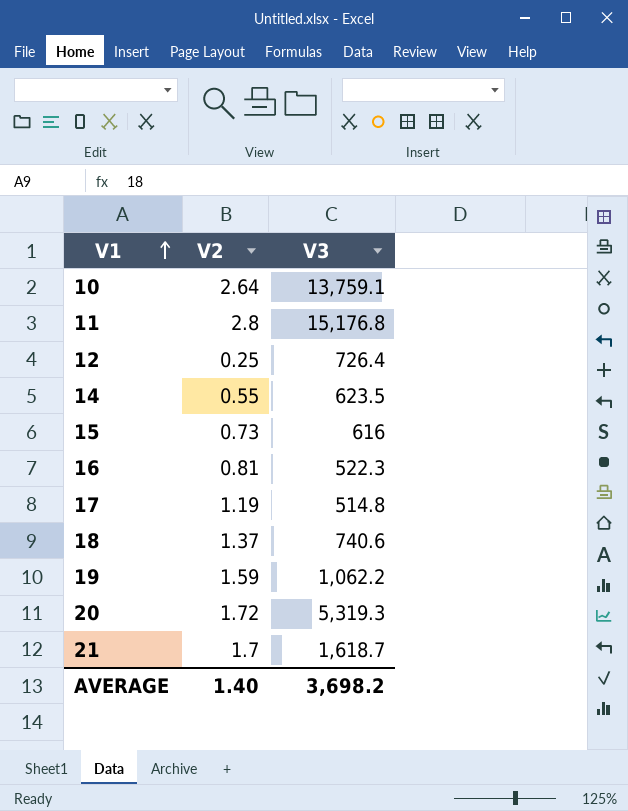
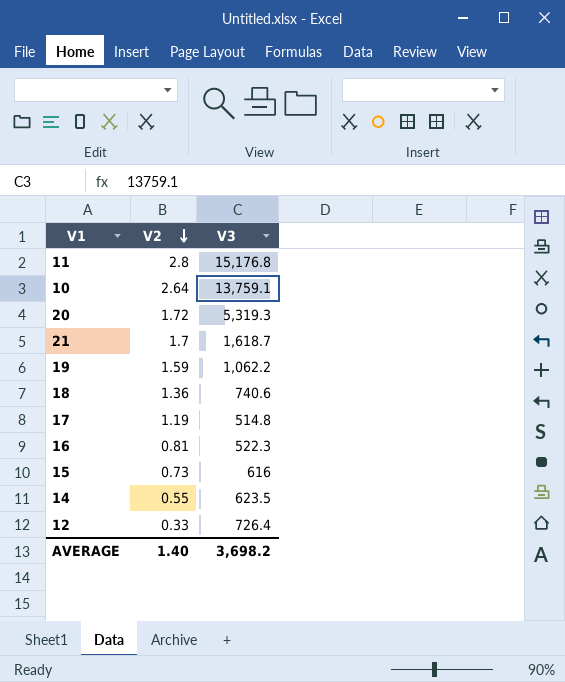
row order: V1 ascending -> V2 descending
18 | V2: 1.37 -> 1.36
12 | V2: 0.25 -> 0.33

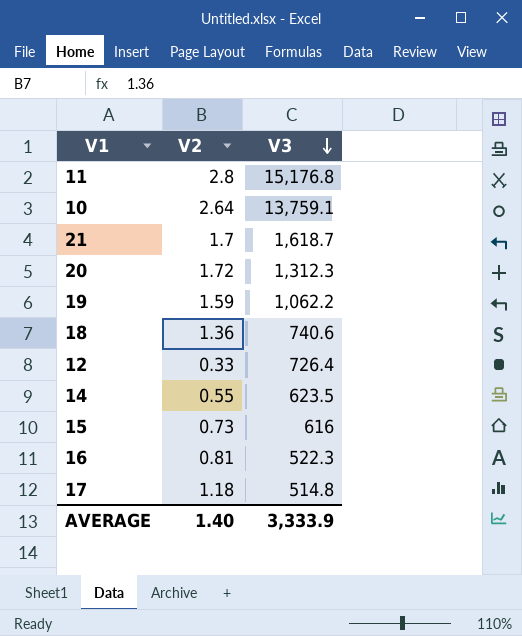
row order: V2 descending -> V3 descending
20 | V3: 5,319.3 -> 1,312.3
17 | V2: 1.19 -> 1.18
AVERAGE | V3: 3,698.2 -> 3,333.9

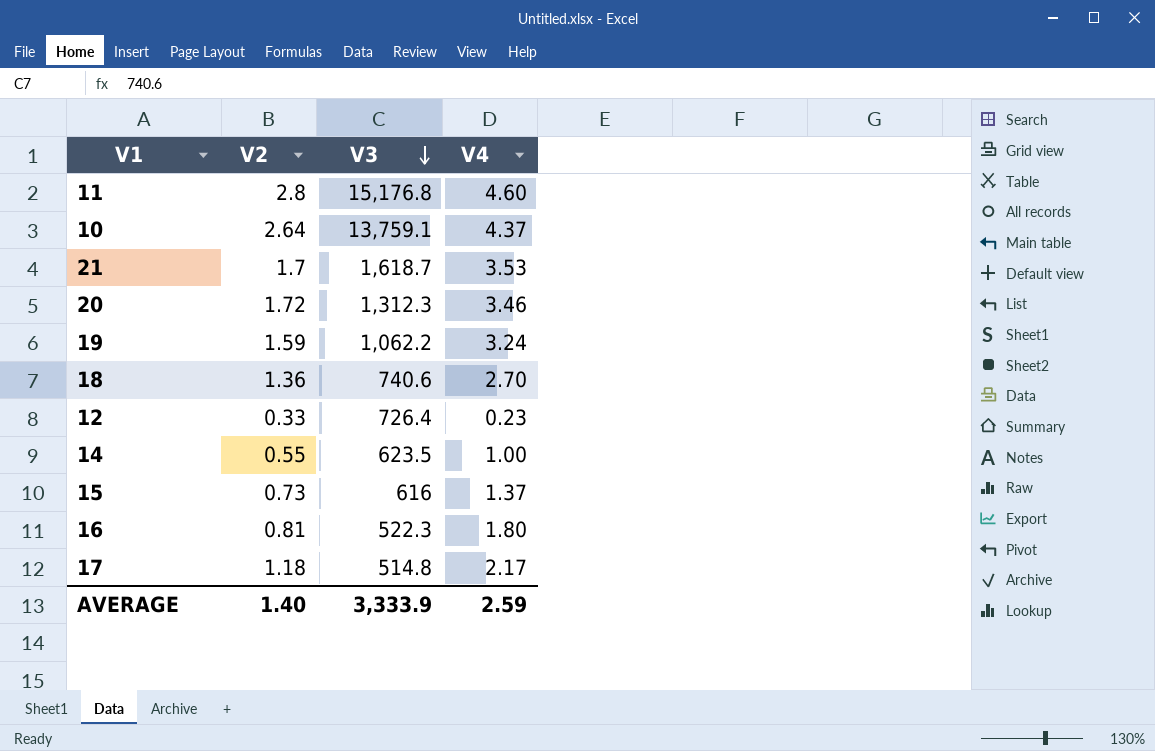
column V4 | position: none -> 4

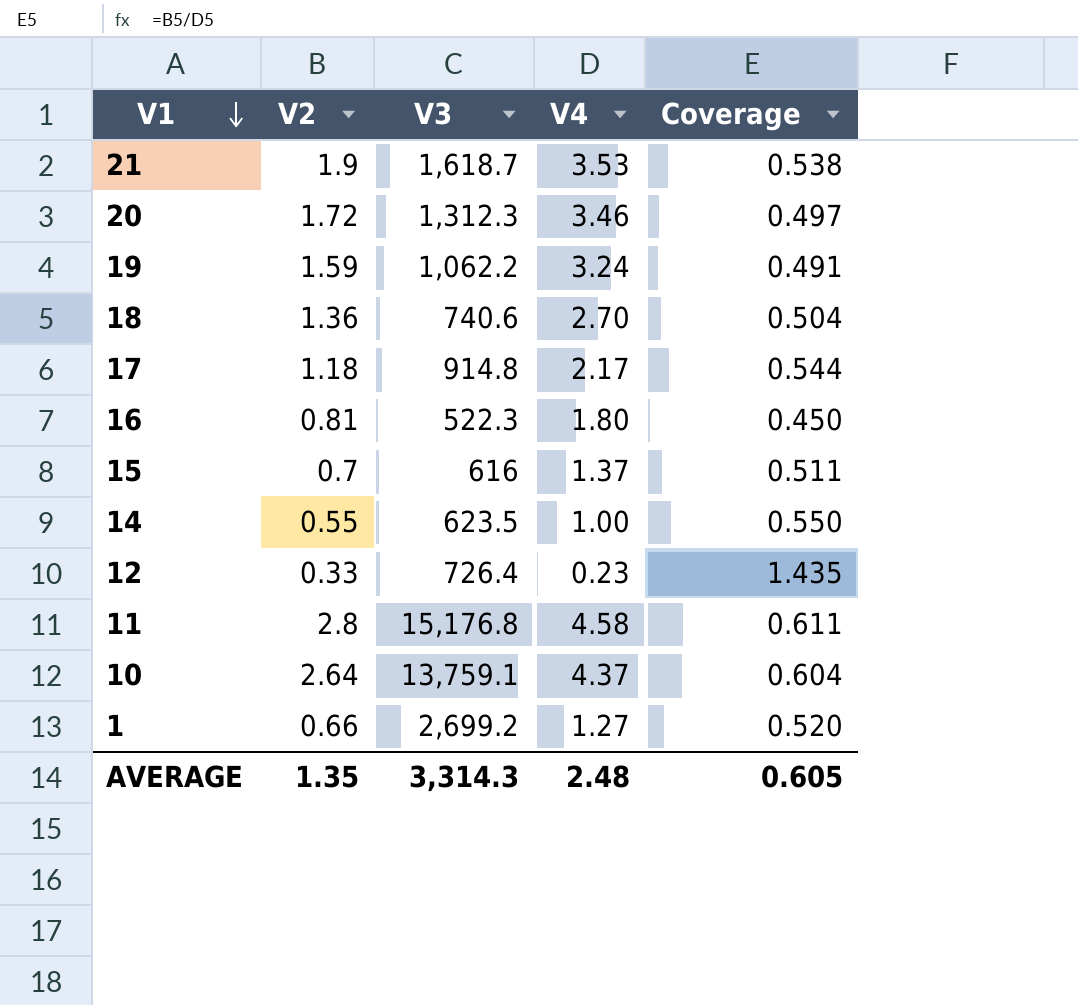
row order: V3 descending -> V1 descending
column Coverage | formula: none -> [V2] / [V4]
21 | V2: 1.7 -> 1.9
17 | V3: 514.8 -> 914.8
15 | V2: 0.73 -> 0.7
11 | V4: 4.60 -> 4.58
row 1: none -> 0.66 | 2,699.2 | 1.27 | 0.520
AVERAGE | V2: 1.40 -> 1.35
AVERAGE | V3: 3,333.9 -> 3,314.3
AVERAGE | V4: 2.59 -> 2.48

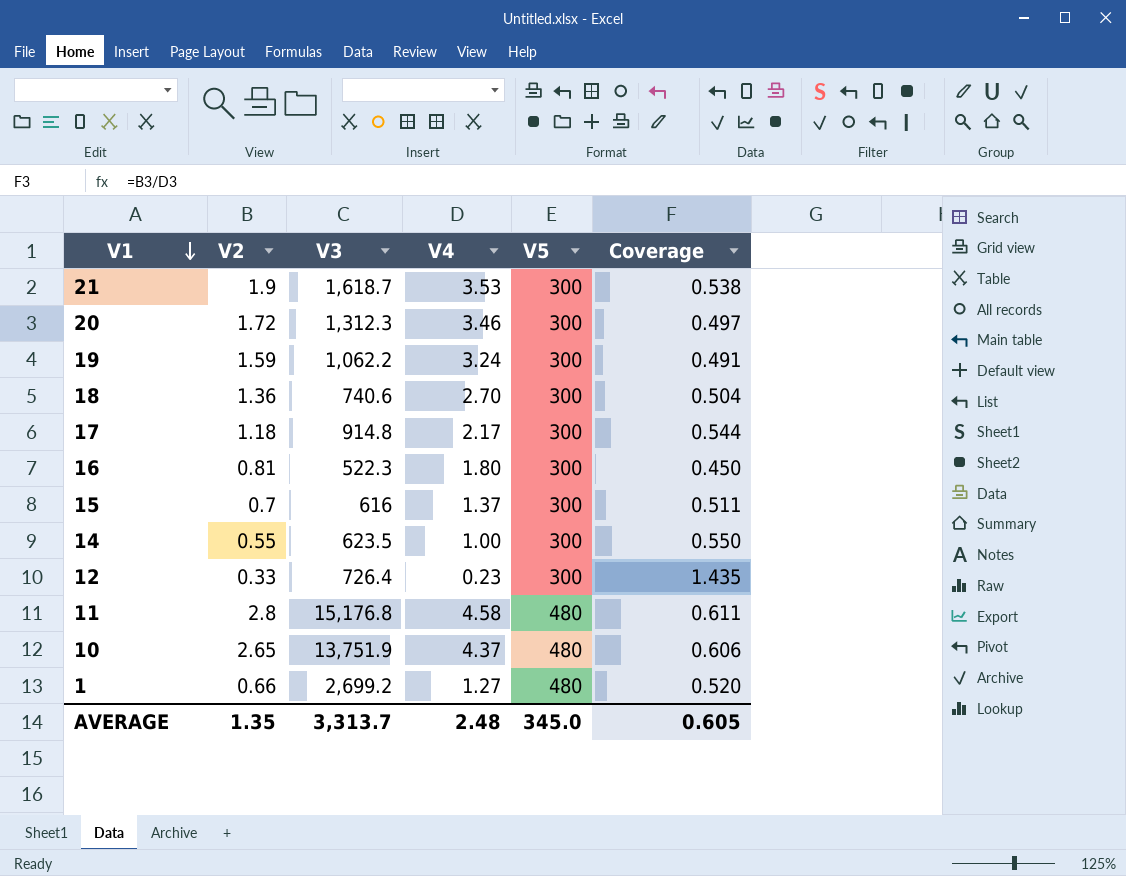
column V5 | position: none -> 5
10 | V2: 2.64 -> 2.65
10 | V3: 13,759.1 -> 13,751.9
10 | Coverage: 0.604 -> 0.606
AVERAGE | V3: 3,314.3 -> 3,313.7

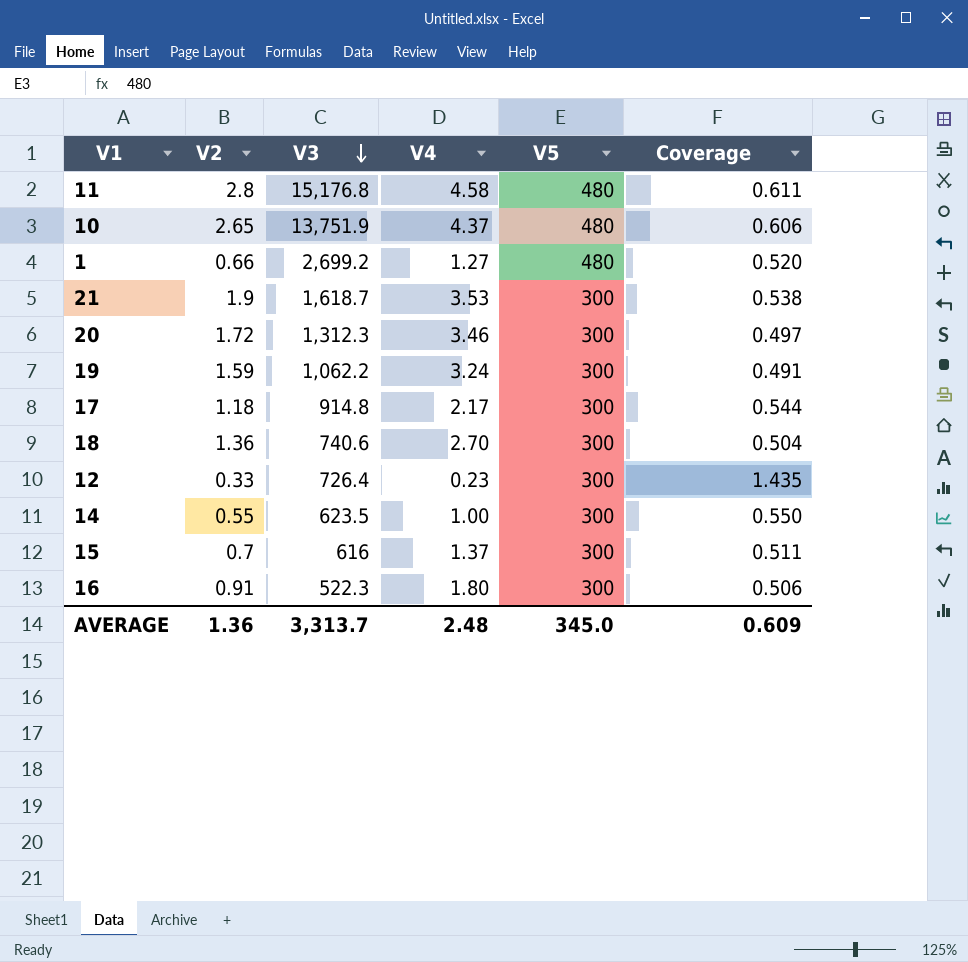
row order: V1 descending -> V3 descending
16 | V2: 0.81 -> 0.91
16 | Coverage: 0.450 -> 0.506
AVERAGE | V2: 1.35 -> 1.36
AVERAGE | Coverage: 0.605 -> 0.609

